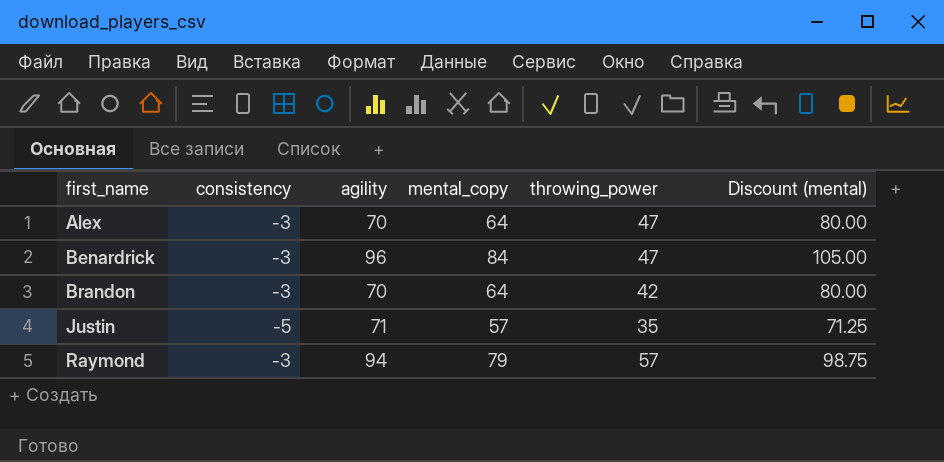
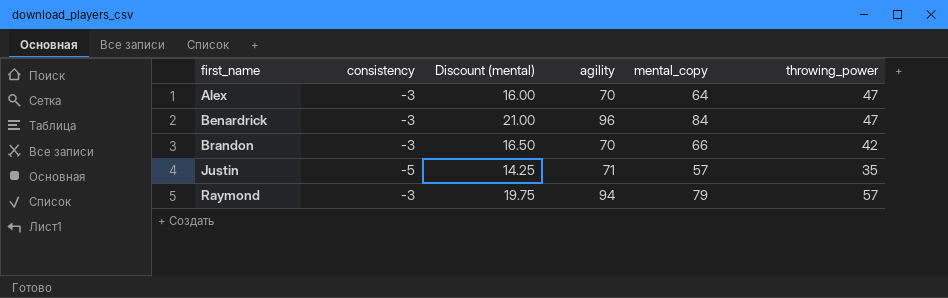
column Discount (mental) | formula: [mental_copy] * 1.25 -> [mental_copy] * 0.25
column Discount (mental) | position: 6 -> 3
Brandon | mental_copy: 64 -> 66

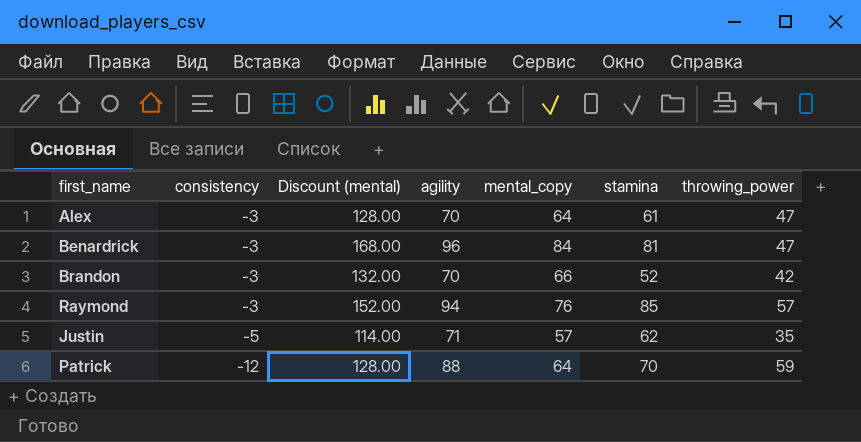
row order: first_name ascending -> consistency descending
column Discount (mental) | formula: [mental_copy] * 0.25 -> [mental_copy] * 2
column stamina | position: none -> 6
Raymond | mental_copy: 79 -> 76
row Patrick: none -> -12 | 128.00 | 88 | 64 | 70 | 59

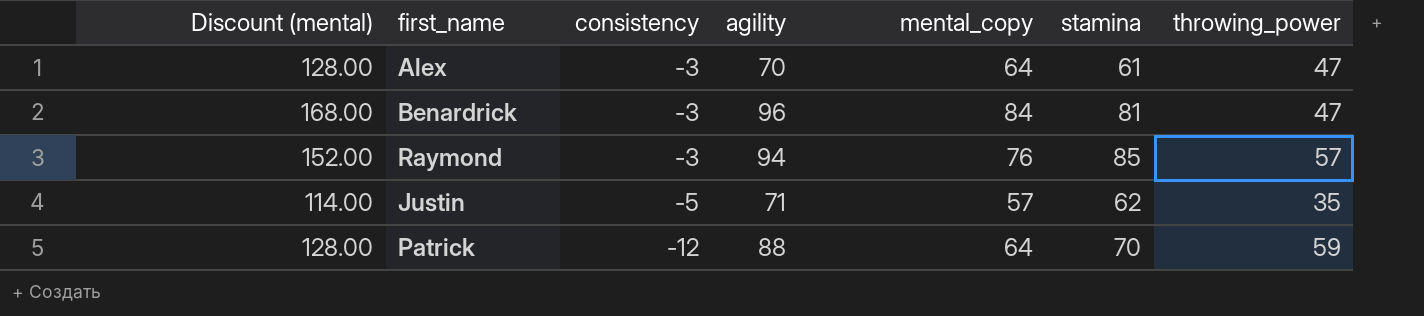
column Discount (mental) | position: 3 -> 1
row Brandon: -3 | 132.00 | 70 | 66 | 52 | 42 -> none

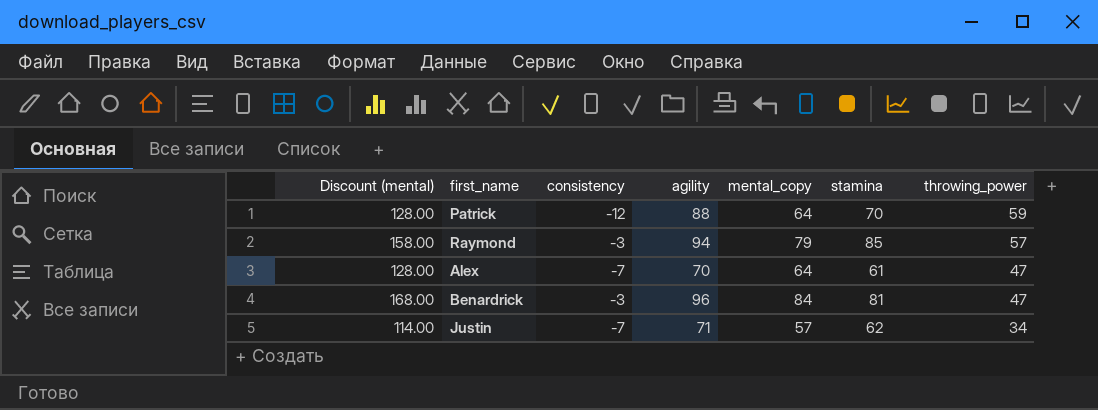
row order: consistency descending -> throwing_power descending
Raymond | Discount (mental): 152.00 -> 158.00
Raymond | mental_copy: 76 -> 79
Alex | consistency: -3 -> -7
Justin | consistency: -5 -> -7
Justin | throwing_power: 35 -> 34

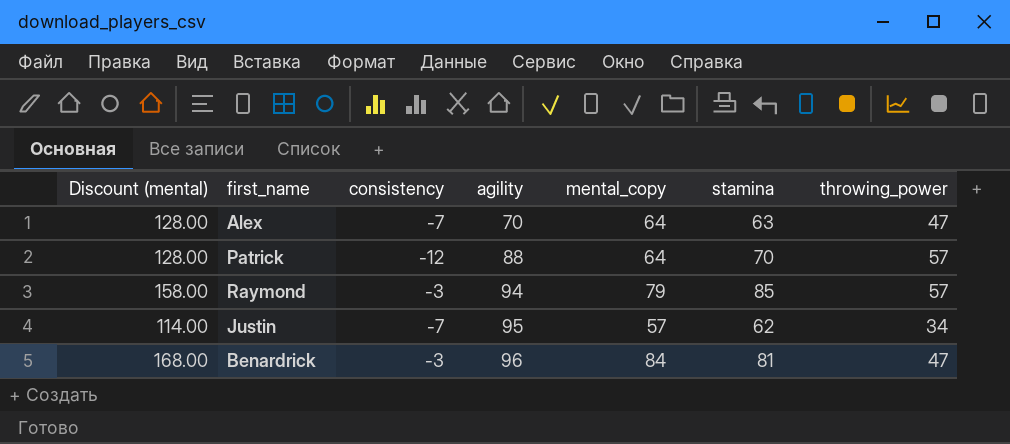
row order: throwing_power descending -> agility ascending
Alex | stamina: 61 -> 63
Patrick | throwing_power: 59 -> 57
Justin | agility: 71 -> 95

